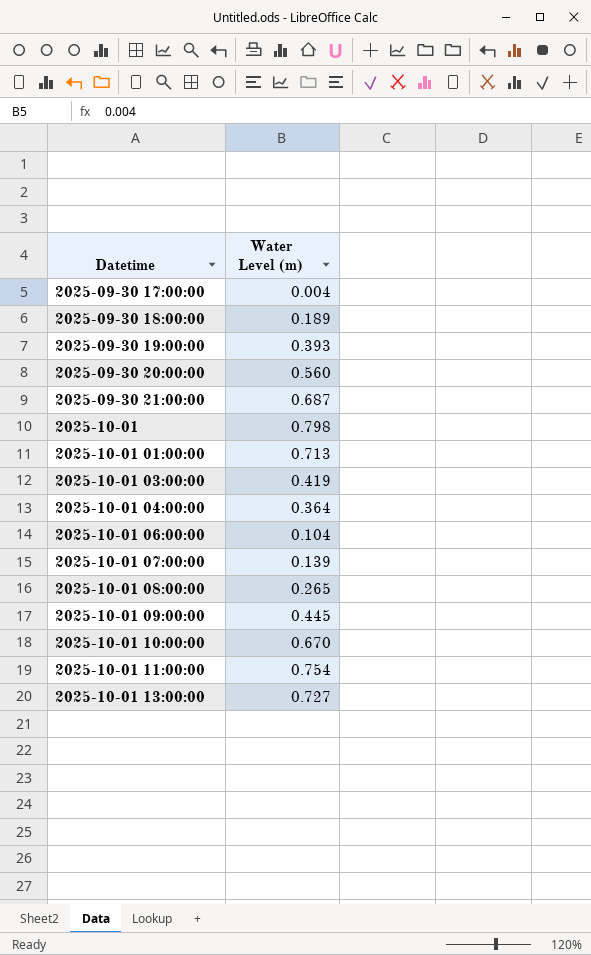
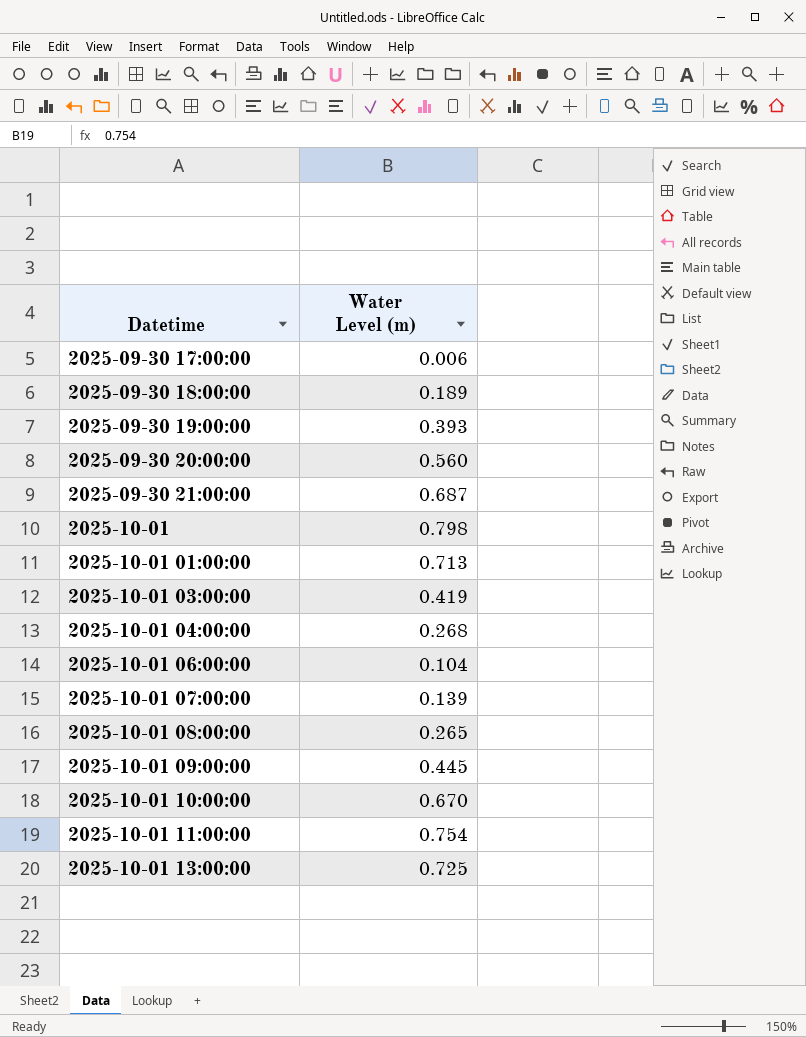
2025-09-30 17:00:00 | Water Level (m): 0.004 -> 0.006
2025-10-01 04:00:00 | Water Level (m): 0.364 -> 0.268
2025-10-01 13:00:00 | Water Level (m): 0.727 -> 0.725

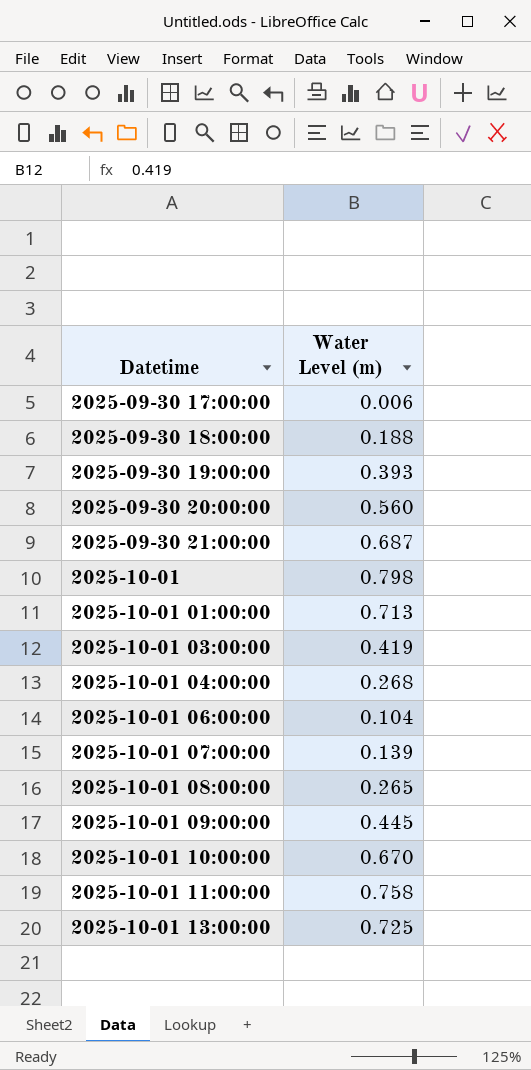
2025-09-30 18:00:00 | Water Level (m): 0.189 -> 0.188
2025-10-01 11:00:00 | Water Level (m): 0.754 -> 0.758

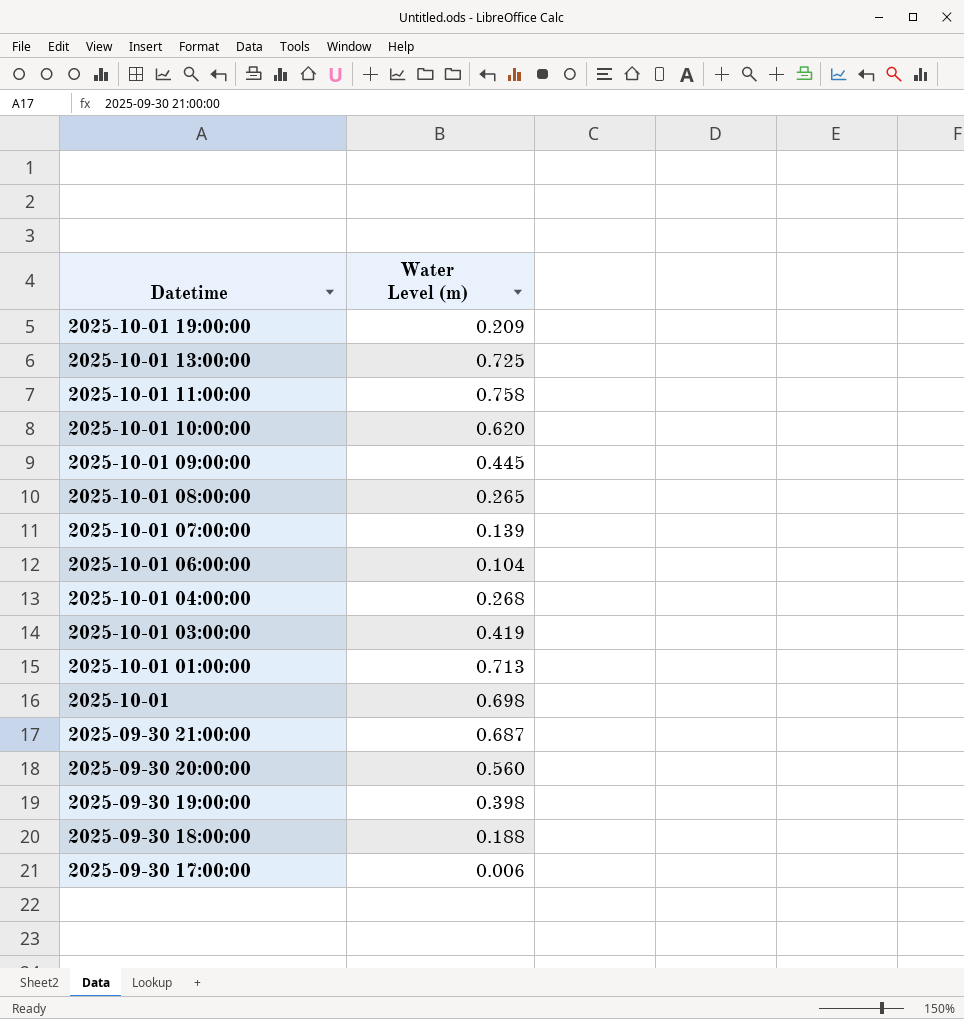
row order: Datetime ascending -> Datetime descending
row 2025-10-01 19:00:00: none -> 0.209
2025-10-01 10:00:00 | Water Level (m): 0.670 -> 0.620
2025-10-01 | Water Level (m): 0.798 -> 0.698
2025-09-30 19:00:00 | Water Level (m): 0.393 -> 0.398

